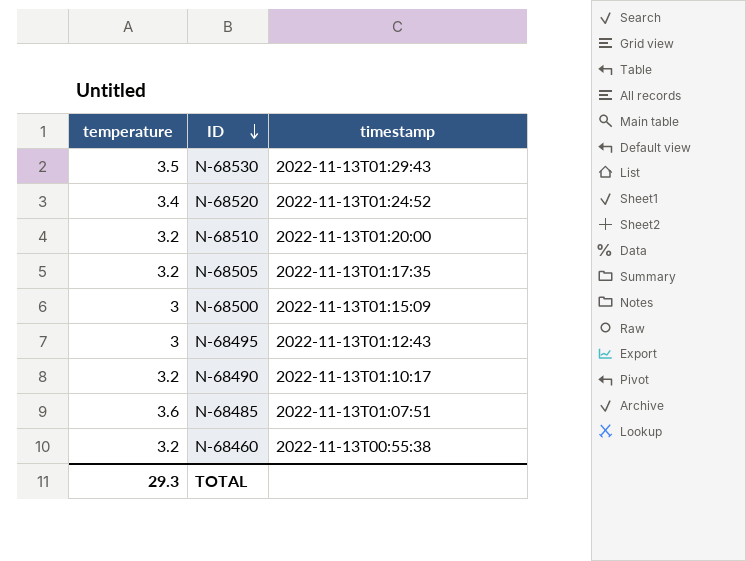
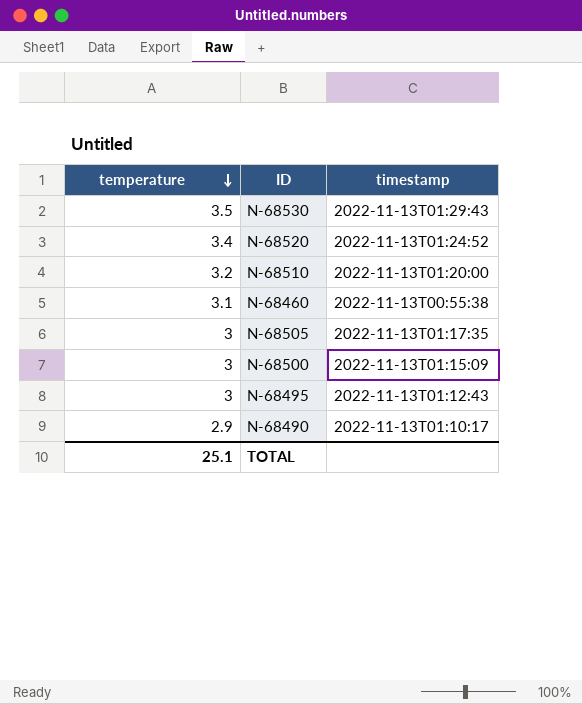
row order: ID descending -> temperature descending
row N-68485: 3.6 | 2022-11-13T01:07:51 -> none
N-68460 | temperature: 3.2 -> 3.1
N-68505 | temperature: 3.2 -> 3
N-68490 | temperature: 3.2 -> 2.9
TOTAL | temperature: 29.3 -> 25.1

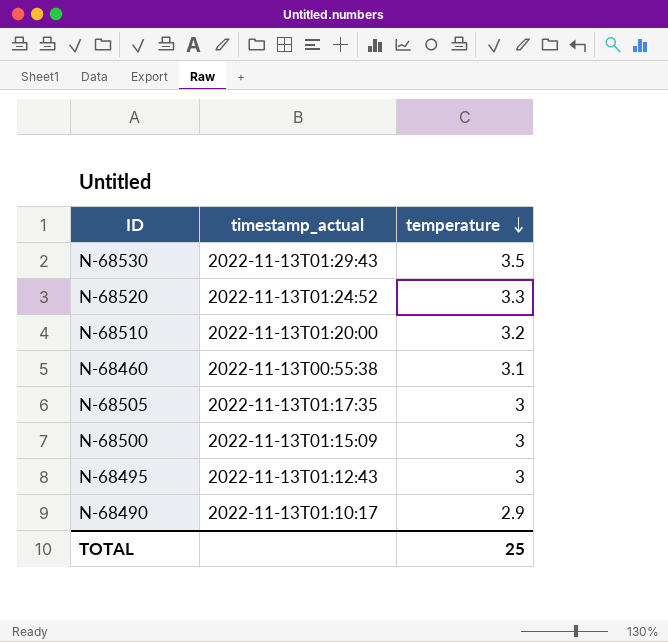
column name: timestamp -> timestamp_actual
column temperature | position: 1 -> 3
N-68520 | temperature: 3.4 -> 3.3
TOTAL | temperature: 25.1 -> 25

